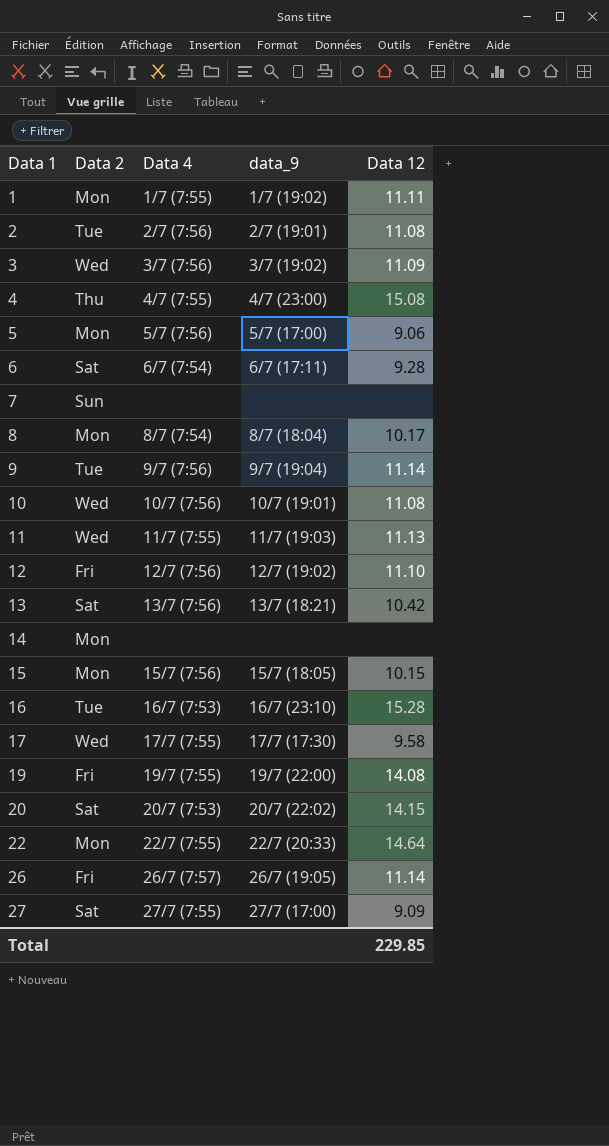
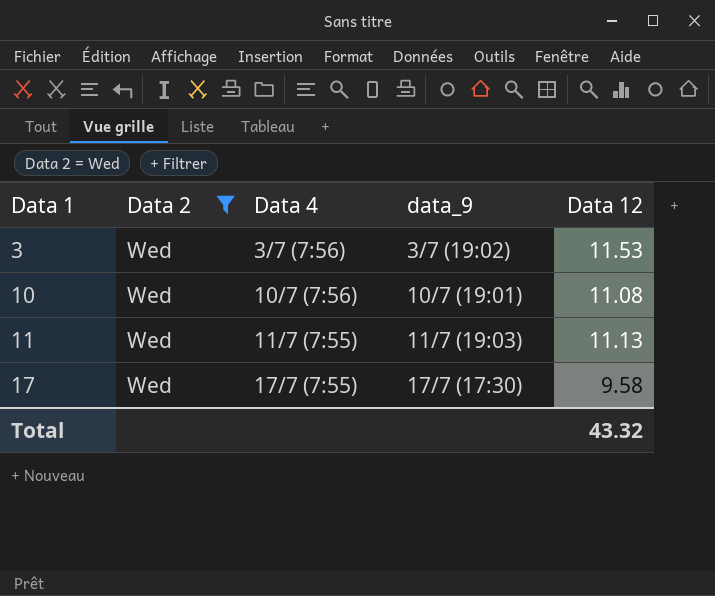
filter: none -> Data 2 = Wed
3 | Data 12: 11.09 -> 11.53
Total | Data 12: 229.85 -> 43.32

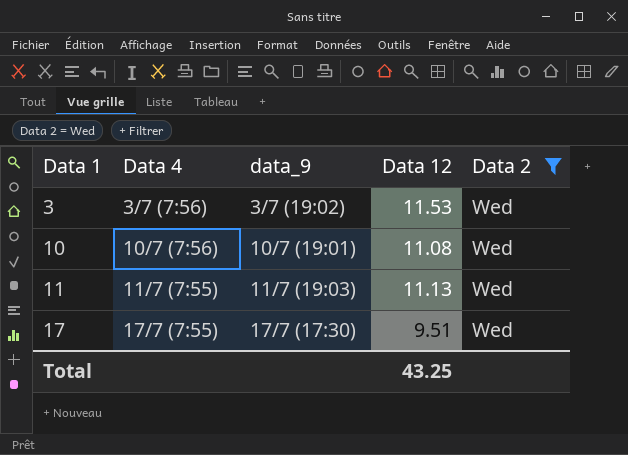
column Data 2 | position: 2 -> 5
17 | Data 12: 9.58 -> 9.51
Total | Data 12: 43.32 -> 43.25

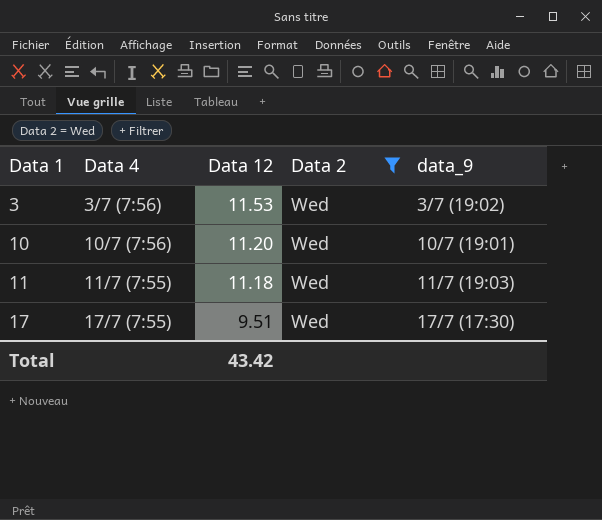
column data_9 | position: 3 -> 5
10 | Data 12: 11.08 -> 11.20
11 | Data 12: 11.13 -> 11.18
Total | Data 12: 43.25 -> 43.42

